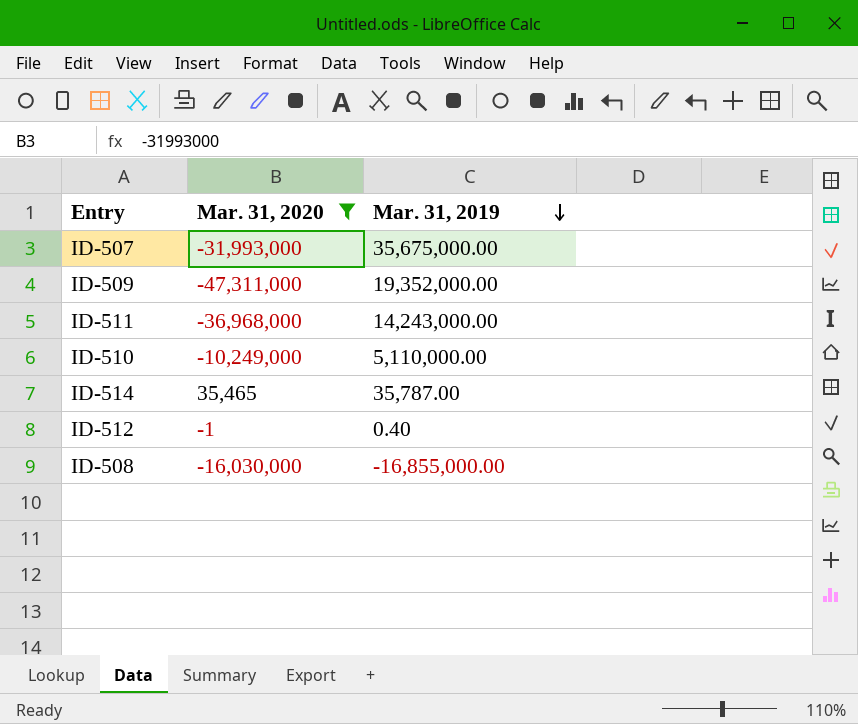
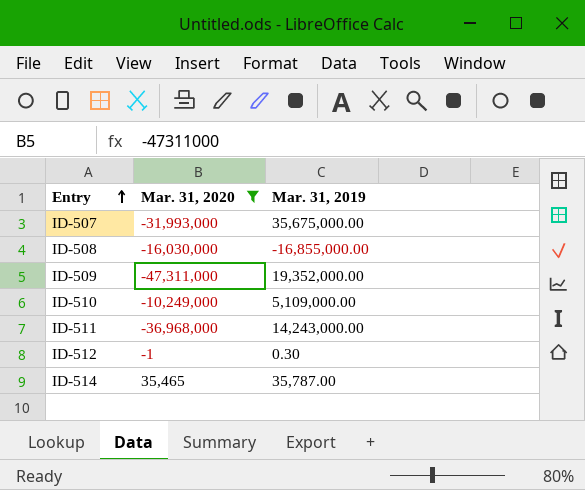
row order: Mar. 31, 2019 descending -> Entry ascending
ID-510 | Mar. 31, 2019: 5,110,000.00 -> 5,109,000.00
ID-512 | Mar. 31, 2019: 0.40 -> 0.30

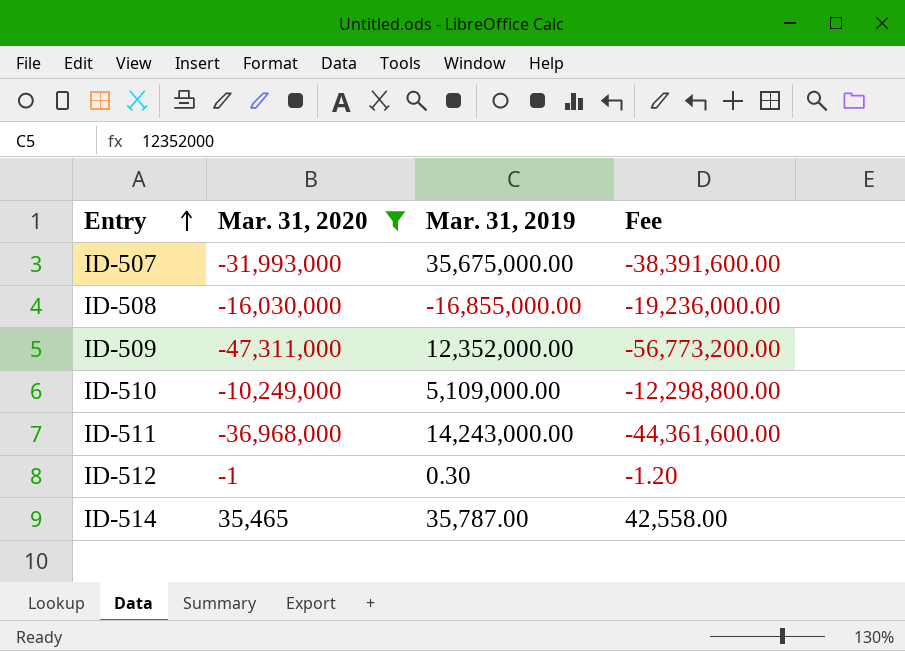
column Fee | formula: none -> [Mar. 31, 2020] * 1.2
ID-509 | Mar. 31, 2019: 19,352,000.00 -> 12,352,000.00

